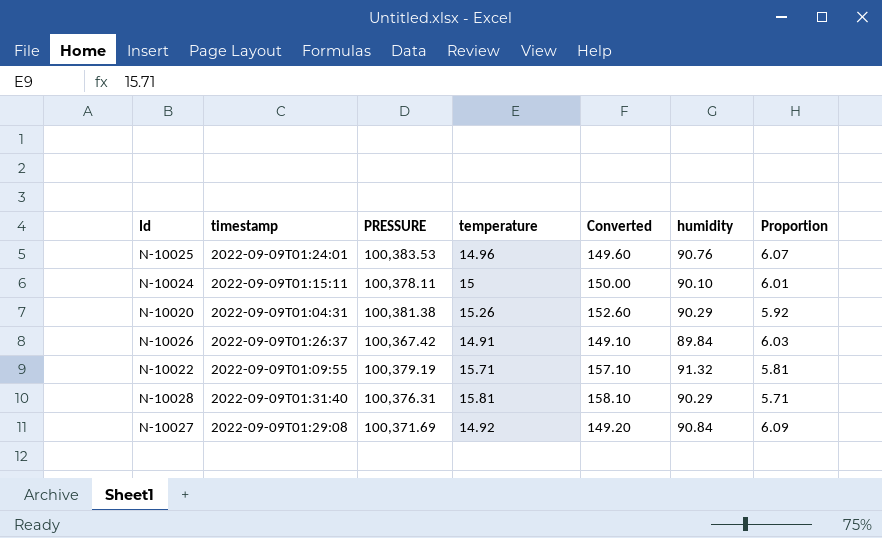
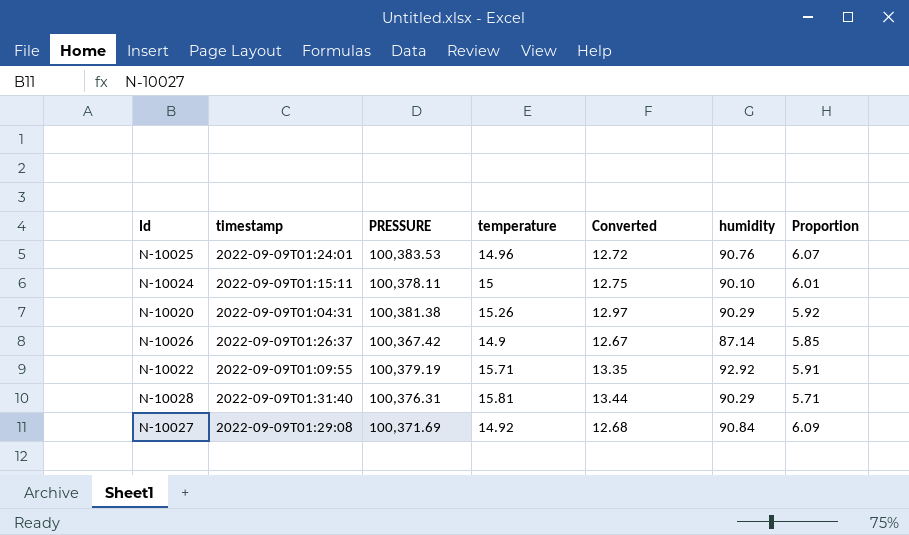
column Converted | formula: [temperature] * 10 -> [temperature] * 0.85
N-10026 | temperature: 14.91 -> 14.9
N-10026 | humidity: 89.84 -> 87.14
N-10026 | Proportion: 6.03 -> 5.85
N-10022 | humidity: 91.32 -> 92.92
N-10022 | Proportion: 5.81 -> 5.91

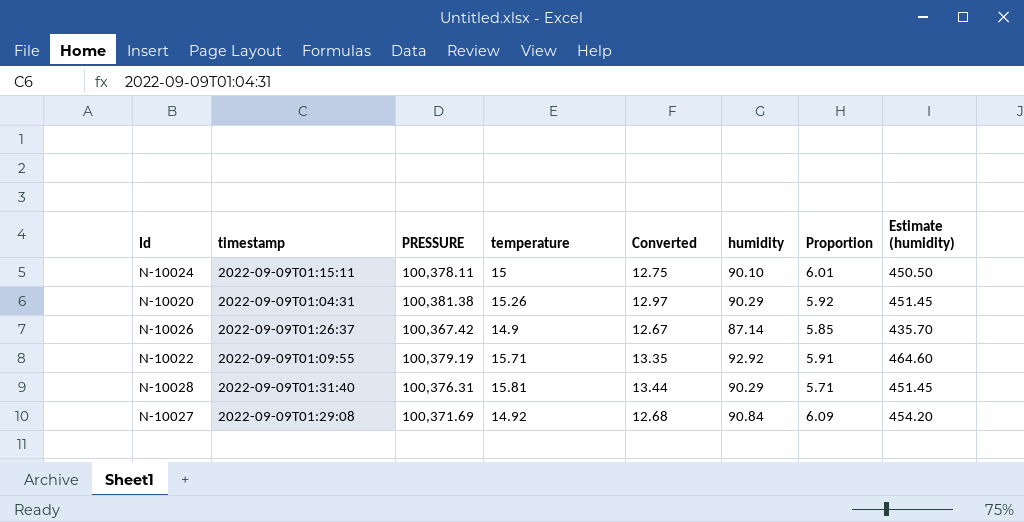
column Estimate (humidity) | formula: none -> [humidity] * 5
row N-10025: 2022-09-09T01:24:01 | 100,383.53 | 14.96 | 12.72 | 90.76 | 6.07 -> none

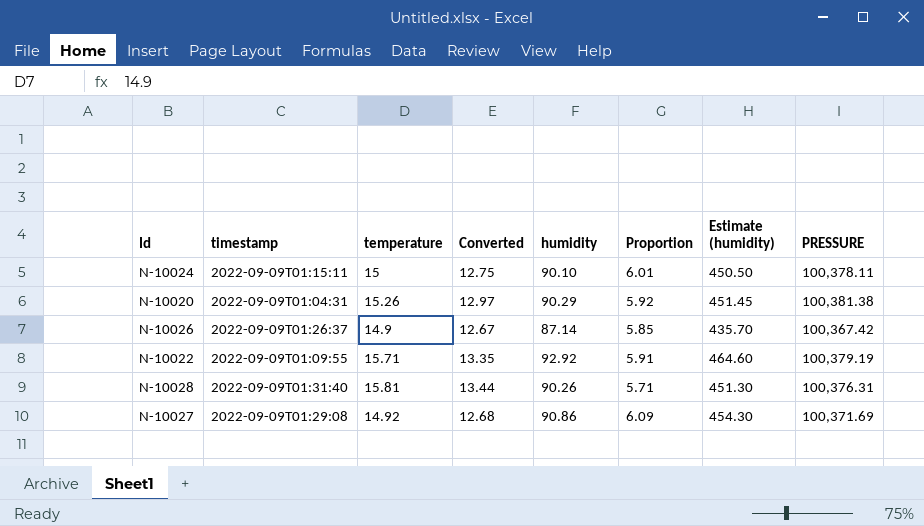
column PRESSURE | position: 3 -> 8
N-10028 | humidity: 90.29 -> 90.26
N-10028 | Estimate (humidity): 451.45 -> 451.30
N-10027 | humidity: 90.84 -> 90.86
N-10027 | Estimate (humidity): 454.20 -> 454.30

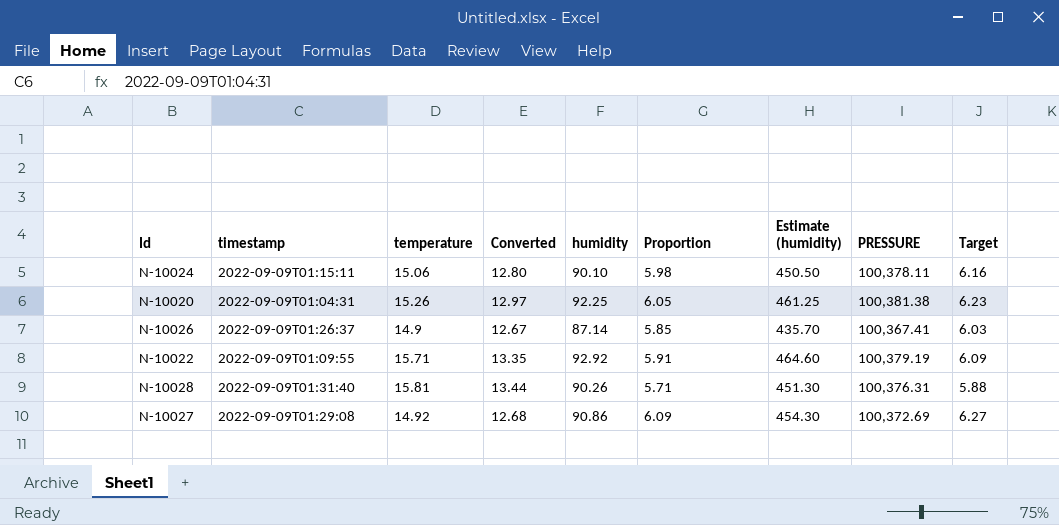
column Target | formula: none -> [Proportion] * 1.03
N-10024 | temperature: 15 -> 15.06
N-10024 | Converted: 12.75 -> 12.80
N-10024 | Proportion: 6.01 -> 5.98
N-10020 | humidity: 90.29 -> 92.25
N-10020 | Proportion: 5.92 -> 6.05
N-10020 | Estimate (humidity): 451.45 -> 461.25
N-10026 | PRESSURE: 100,367.42 -> 100,367.41
N-10027 | PRESSURE: 100,371.69 -> 100,372.69

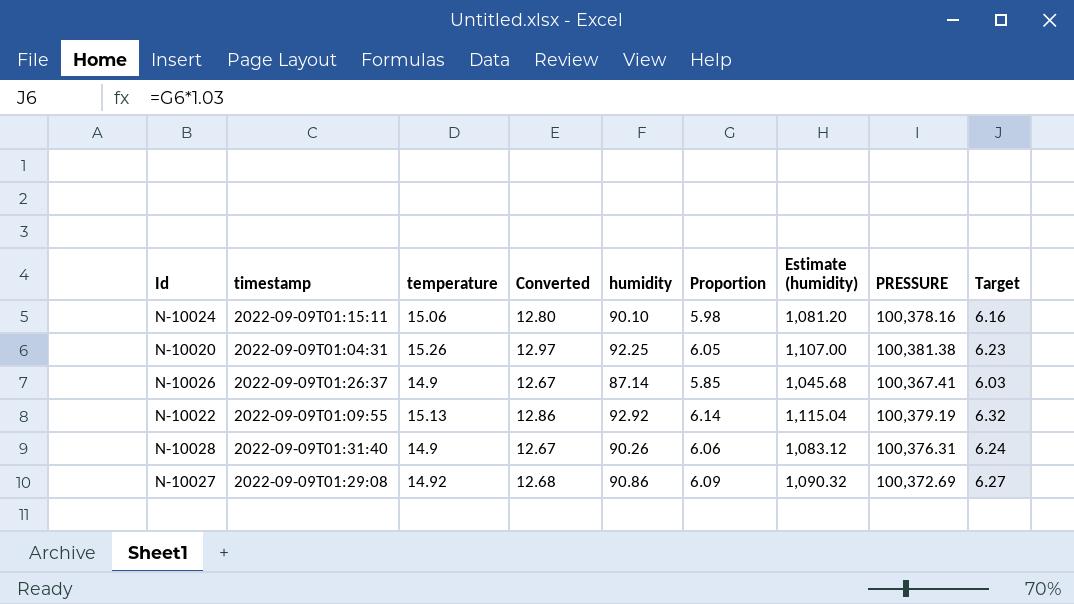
column Estimate (humidity) | formula: [humidity] * 5 -> [humidity] * 12
N-10024 | PRESSURE: 100,378.11 -> 100,378.16
N-10022 | temperature: 15.71 -> 15.13
N-10022 | Converted: 13.35 -> 12.86
N-10022 | Proportion: 5.91 -> 6.14
N-10022 | Target: 6.09 -> 6.32
N-10028 | temperature: 15.81 -> 14.9
N-10028 | Converted: 13.44 -> 12.67
N-10028 | Proportion: 5.71 -> 6.06
N-10028 | Target: 5.88 -> 6.24

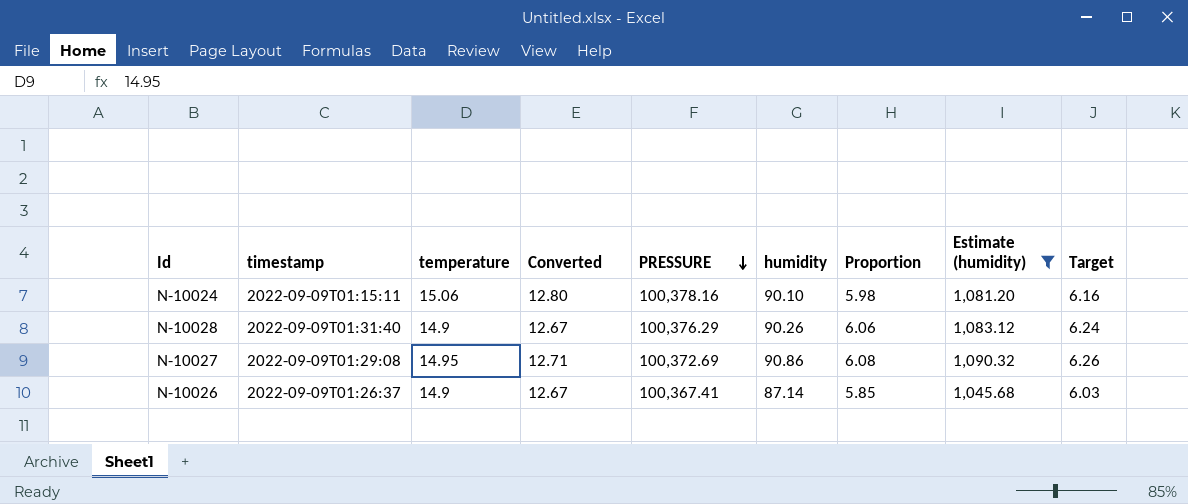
filter: none -> Estimate (humidity) <= 1,090.32
row order: none -> PRESSURE descending
column PRESSURE | position: 8 -> 5
N-10028 | PRESSURE: 100,376.31 -> 100,376.29
N-10027 | temperature: 14.92 -> 14.95
N-10027 | Converted: 12.68 -> 12.71
N-10027 | Proportion: 6.09 -> 6.08
N-10027 | Target: 6.27 -> 6.26

